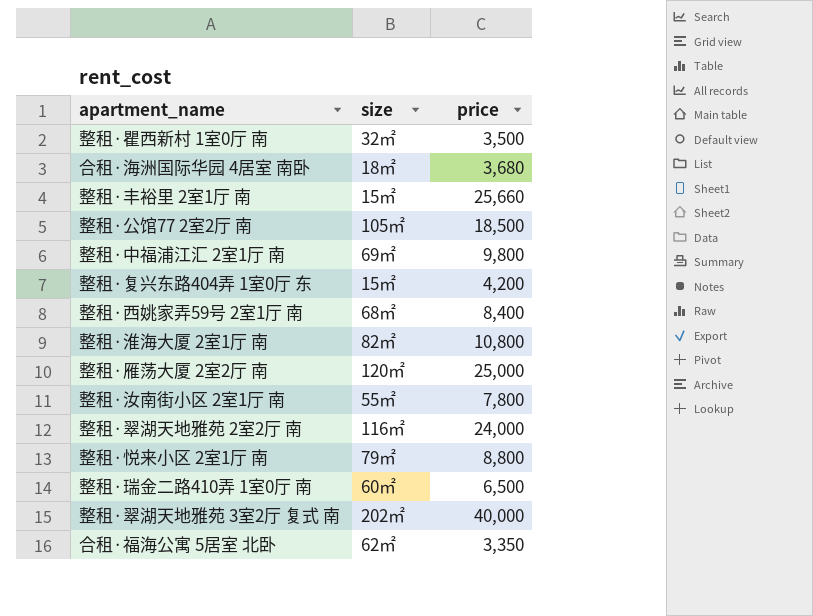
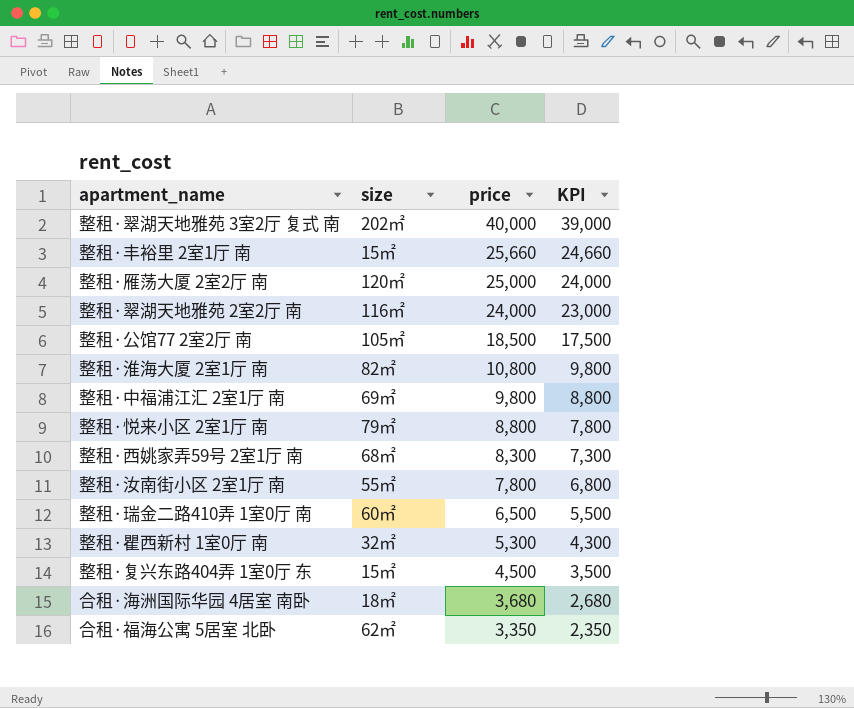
row order: none -> price descending
column KPI | formula: none -> [price] - 1000
整租·西姚家弄59号 2室1厅 南 | price: 8,400 -> 8,300
整租·瞿西新村 1室0厅 南 | price: 3,500 -> 5,300
整租·复兴东路404弄 1室0厅 东 | price: 4,200 -> 4,500

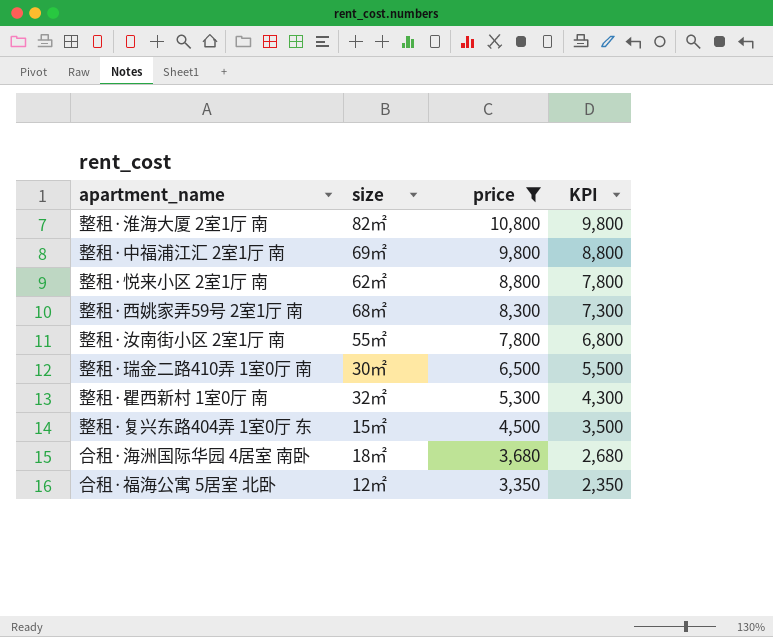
filter: none -> price <= 10,800
整租·悦来小区 2室1厅 南 | size: 79㎡ -> 62㎡
整租·瑞金二路410弄 1室0厅 南 | size: 60㎡ -> 30㎡
合租·福海公寓 5居室 北卧 | size: 62㎡ -> 12㎡

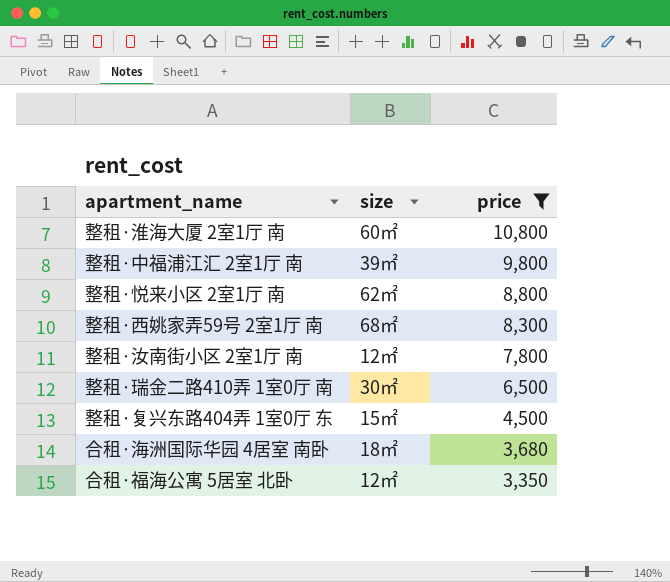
column KPI | formula: [price] - 1000 -> none
row 整租·瞿西新村 1室0厅 南: 32㎡ | 5,300 | 4,300 -> none
整租·淮海大厦 2室1厅 南 | size: 82㎡ -> 60㎡
整租·中福浦江汇 2室1厅 南 | size: 69㎡ -> 39㎡
整租·汝南街小区 2室1厅 南 | size: 55㎡ -> 12㎡

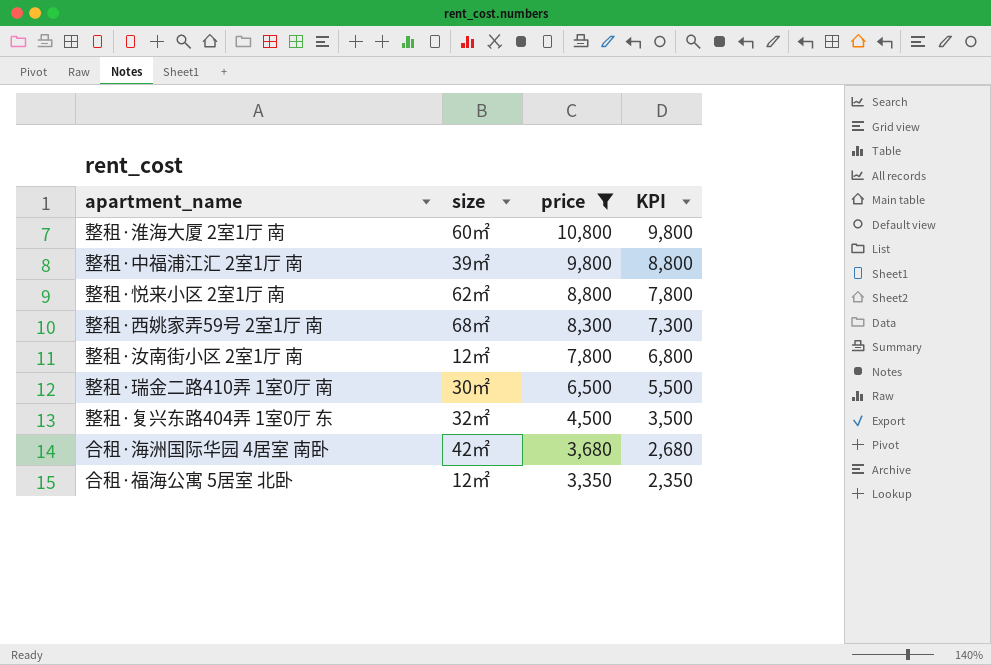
column KPI | formula: none -> [price] - 1000
整租·复兴东路404弄 1室0厅 东 | size: 15㎡ -> 32㎡
合租·海洲国际华园 4居室 南卧 | size: 18㎡ -> 42㎡

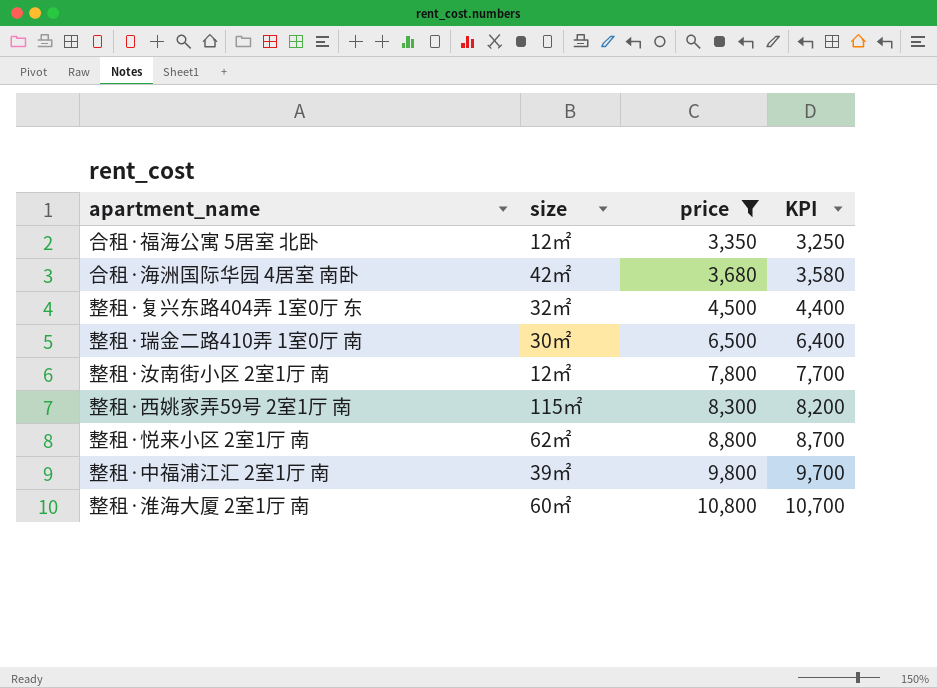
row order: price descending -> price ascending
column KPI | formula: [price] - 1000 -> [price] - 100
整租·西姚家弄59号 2室1厅 南 | size: 68㎡ -> 115㎡

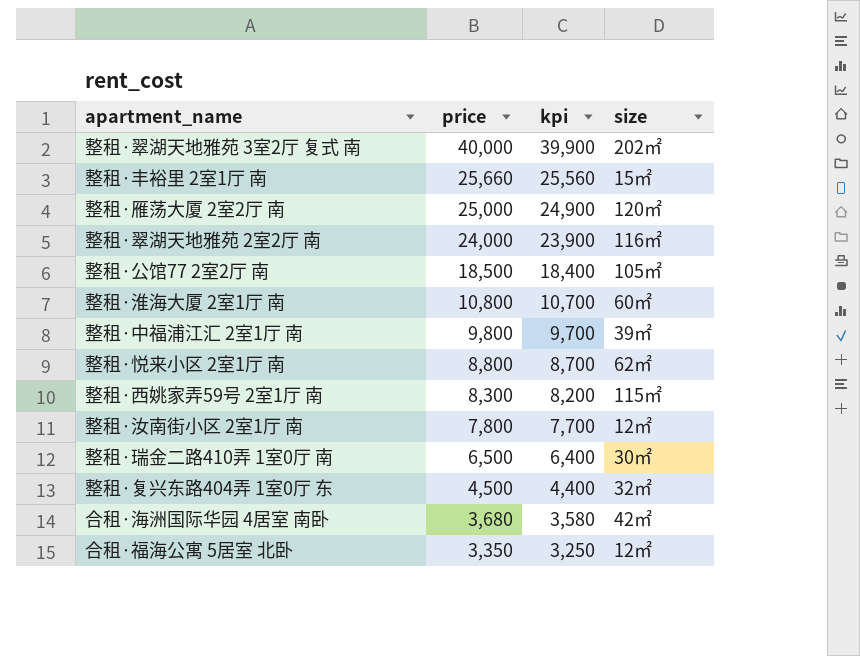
filter: price <= 10,800 -> none
row order: price ascending -> price descending
column name: KPI -> kpi
column size | position: 2 -> 4

